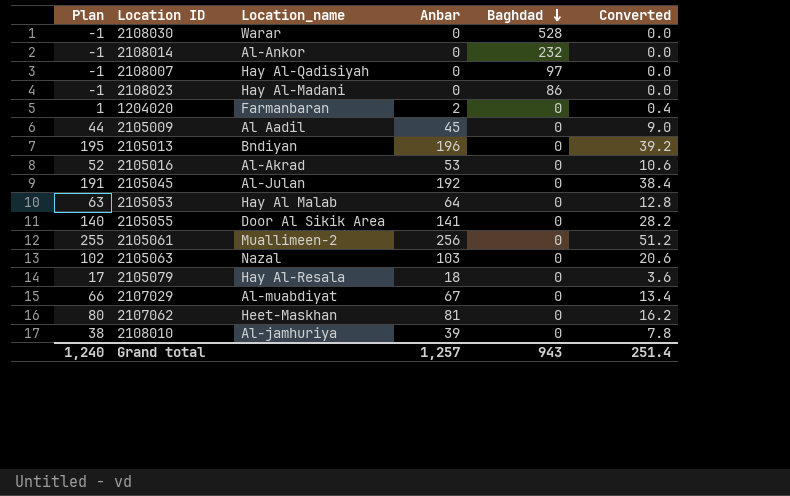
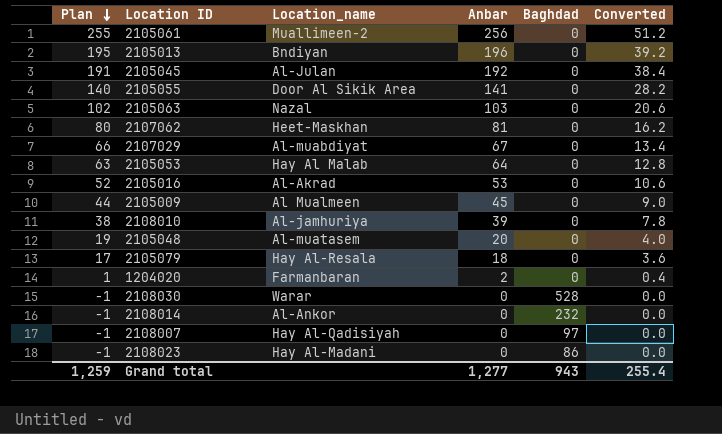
row order: Baghdad descending -> Plan descending
2105009 | Location_name: Al Aadil -> Al Mualmeen
row 2105048: none -> 19 | Al-muatasem | 20 | 0 | 4.0
Grand total | Plan: 1,240 -> 1,259
Grand total | Anbar: 1,257 -> 1,277
Grand total | Converted: 251.4 -> 255.4

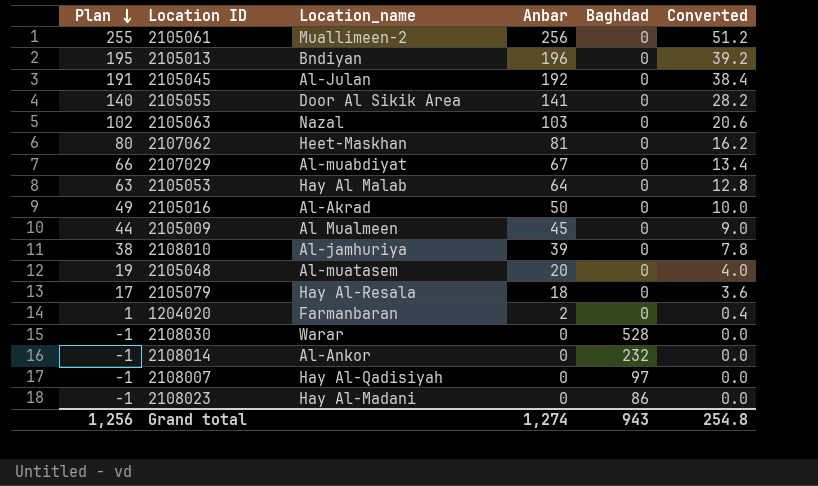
2105016 | Plan: 52 -> 49
2105016 | Anbar: 53 -> 50
2105016 | Converted: 10.6 -> 10.0
Grand total | Plan: 1,259 -> 1,256
Grand total | Anbar: 1,277 -> 1,274
Grand total | Converted: 255.4 -> 254.8

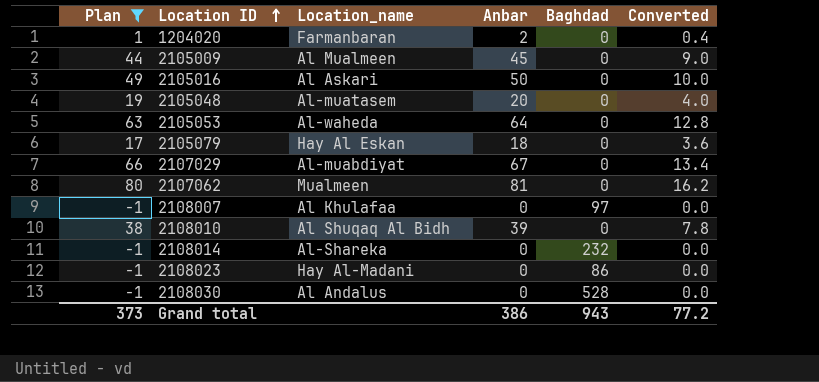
filter: none -> Plan <= 80
row order: Plan descending -> Location ID ascending
2105016 | Location_name: Al-Akrad -> Al Askari
2105053 | Location_name: Hay Al Malab -> Al-waheda
2105079 | Location_name: Hay Al-Resala -> Hay Al Eskan
2107062 | Location_name: Heet-Maskhan -> Mualmeen
2108007 | Location_name: Hay Al-Qadisiyah -> Al Khulafaa
2108010 | Location_name: Al-jamhuriya -> Al Shuqaq Al Bidh
2108014 | Location_name: Al-Ankor -> Al-Shareka
2108030 | Location_name: Warar -> Al Andalus
Grand total | Plan: 1,256 -> 373
Grand total | Anbar: 1,274 -> 386
Grand total | Converted: 254.8 -> 77.2

